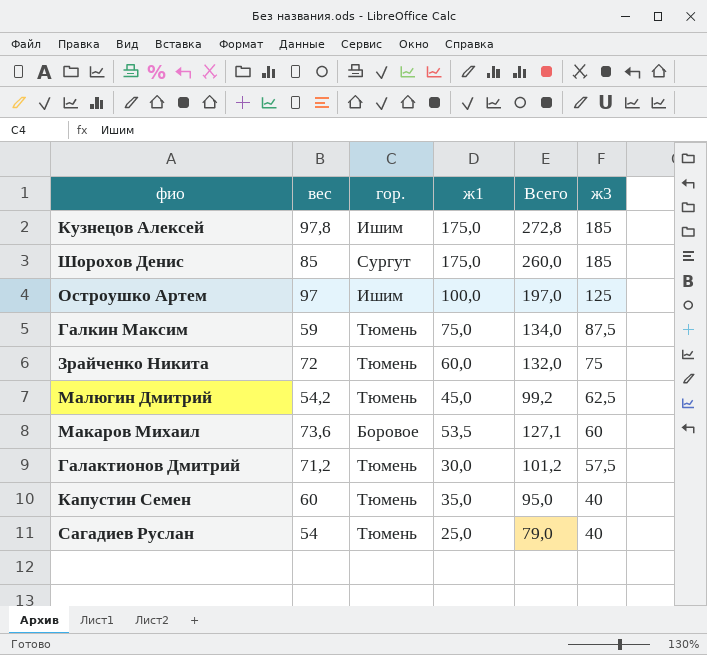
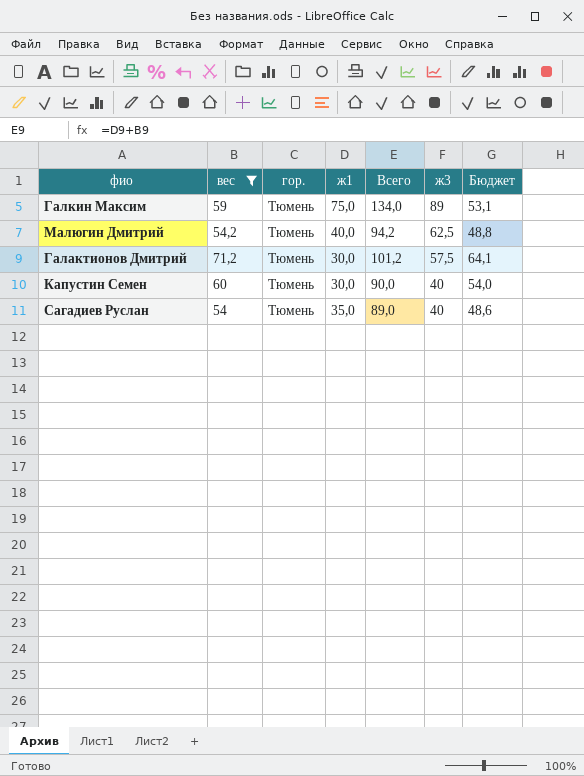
filter: none -> вес <= 71,2
column Бюджет | formula: none -> [вес] * 0,9
Галкин Максим | ж3: 87,5 -> 89
Малюгин Дмитрий | ж1: 45,0 -> 40,0
Малюгин Дмитрий | Всего: 99,2 -> 94,2
Капустин Семен | ж1: 35,0 -> 30,0
Капустин Семен | Всего: 95,0 -> 90,0
Сагадиев Руслан | ж1: 25,0 -> 35,0
Сагадиев Руслан | Всего: 79,0 -> 89,0

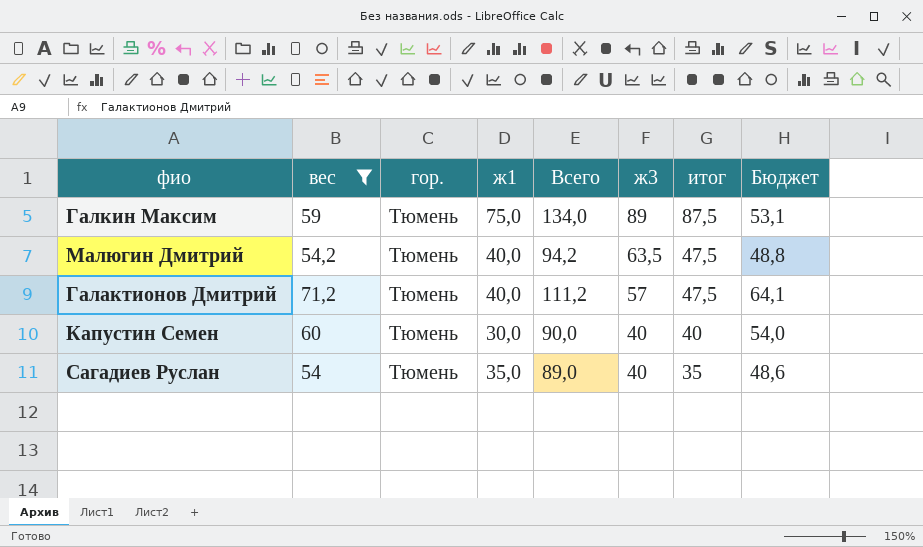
column итог | position: none -> 7
Малюгин Дмитрий | ж3: 62,5 -> 63,5
Галактионов Дмитрий | ж1: 30,0 -> 40,0
Галактионов Дмитрий | Всего: 101,2 -> 111,2
Галактионов Дмитрий | ж3: 57,5 -> 57

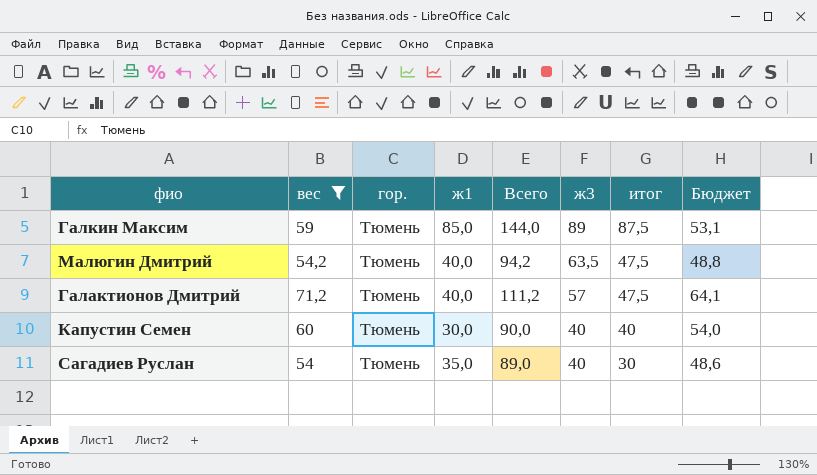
Галкин Максим | ж1: 75,0 -> 85,0
Галкин Максим | Всего: 134,0 -> 144,0
Сагадиев Руслан | итог: 35 -> 30

